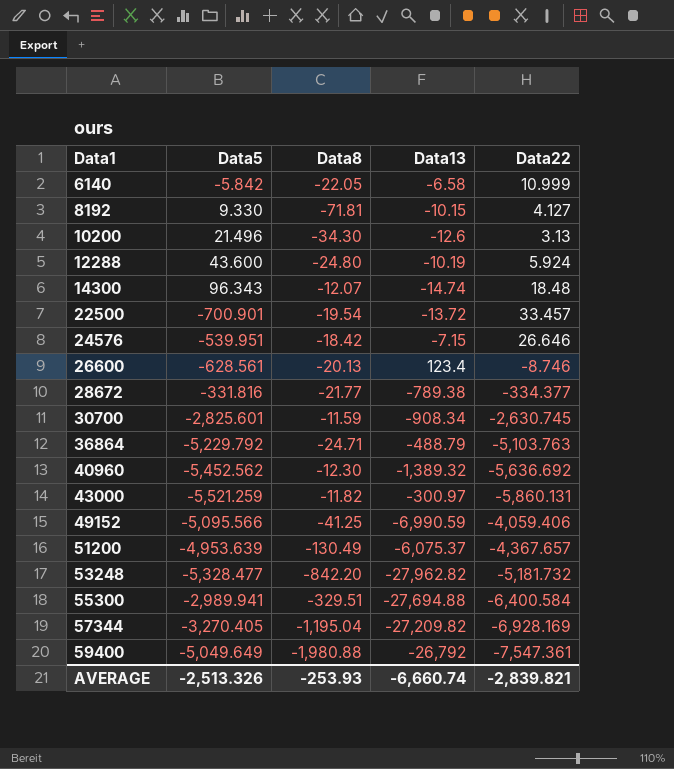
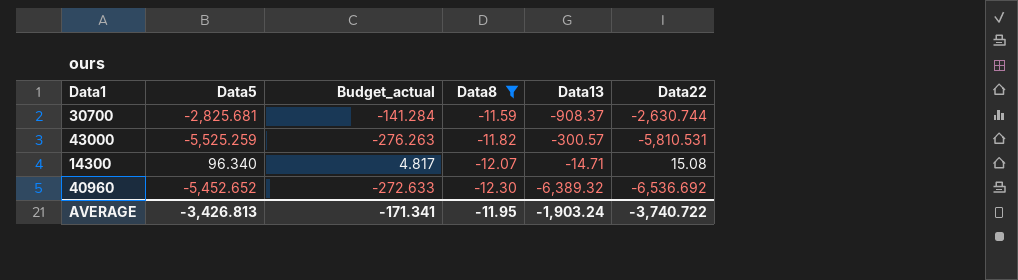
filter: none -> Data8 >= -12.30
row order: Data1 ascending -> Data8 descending
column Budget_actual | formula: none -> [Data5] * 0.05
30700 | Data5: -2,825.601 -> -2,825.681
30700 | Data13: -908.34 -> -908.37
30700 | Data22: -2,630.745 -> -2,630.744
43000 | Data5: -5,521.259 -> -5,525.259
43000 | Data13: -300.97 -> -300.57
43000 | Data22: -5,860.131 -> -5,810.531
14300 | Data5: 96.343 -> 96.340
14300 | Data13: -14.74 -> -14.71
14300 | Data22: 18.48 -> 15.08
40960 | Data5: -5,452.562 -> -5,452.652
40960 | Data13: -1,389.32 -> -6,389.32
40960 | Data22: -5,636.692 -> -6,536.692
AVERAGE | Data5: -2,513.326 -> -3,426.813
AVERAGE | Data8: -253.93 -> -11.95
AVERAGE | Data13: -6,660.74 -> -1,903.24
AVERAGE | Data22: -2,839.821 -> -3,740.722

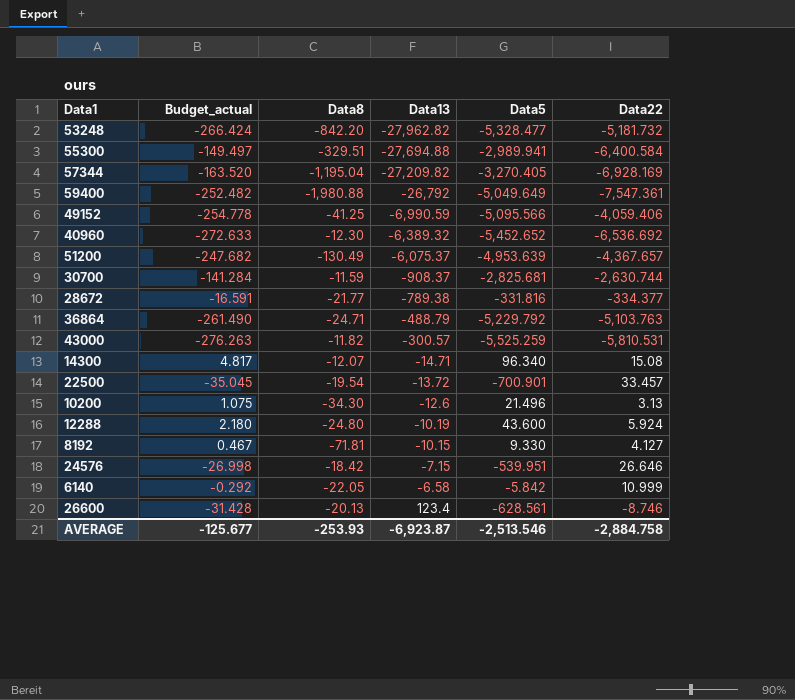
filter: Data8 >= -12.30 -> none
row order: Data8 descending -> Data13 ascending
column Data5 | position: 2 -> 5
AVERAGE | Budget_actual: -171.341 -> -125.677
AVERAGE | Data8: -11.95 -> -253.93
AVERAGE | Data13: -1,903.24 -> -6,923.87
AVERAGE | Data5: -3,426.813 -> -2,513.546
AVERAGE | Data22: -3,740.722 -> -2,884.758

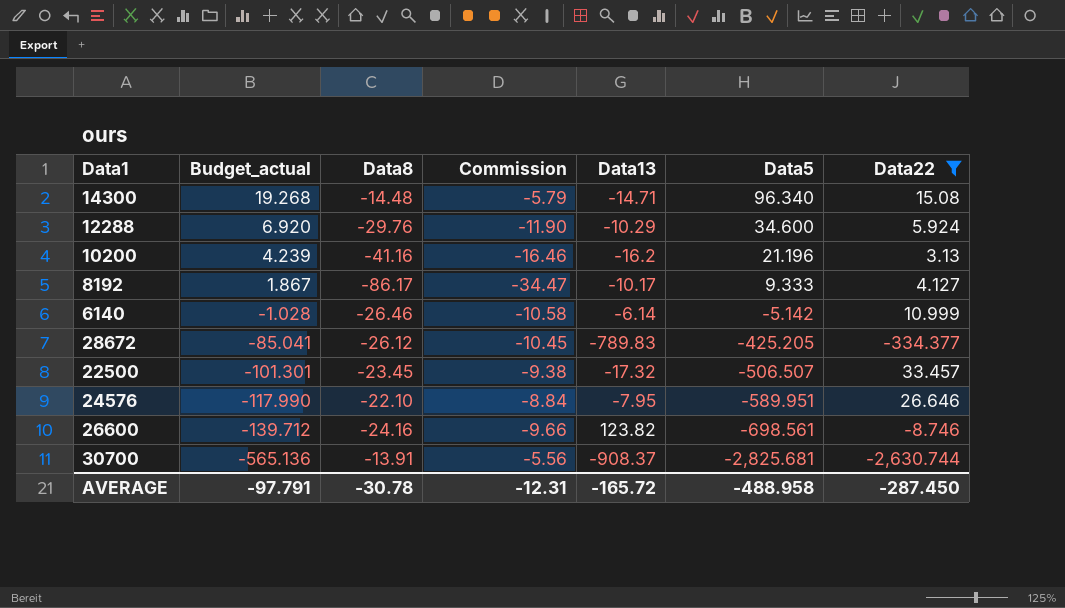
filter: none -> Data22 >= -2,630.744
row order: Data13 ascending -> Budget_actual descending
column Budget_actual | formula: [Data5] * 0.05 -> [Data5] * 0.2
column Commission | formula: none -> [Data8] * 0.4
14300 | Data8: -12.07 -> -14.48
12288 | Data8: -24.80 -> -29.76
12288 | Data13: -10.19 -> -10.29
12288 | Data5: 43.600 -> 34.600
10200 | Data8: -34.30 -> -41.16
10200 | Data13: -12.6 -> -16.2
10200 | Data5: 21.496 -> 21.196
8192 | Data8: -71.81 -> -86.17
8192 | Data13: -10.15 -> -10.17
8192 | Data5: 9.330 -> 9.333
6140 | Data8: -22.05 -> -26.46
6140 | Data13: -6.58 -> -6.14
6140 | Data5: -5.842 -> -5.142
28672 | Data8: -21.77 -> -26.12
28672 | Data13: -789.38 -> -789.83
28672 | Data5: -331.816 -> -425.205
22500 | Data8: -19.54 -> -23.45
22500 | Data13: -13.72 -> -17.32
22500 | Data5: -700.901 -> -506.507
24576 | Data8: -18.42 -> -22.10
24576 | Data13: -7.15 -> -7.95
24576 | Data5: -539.951 -> -589.951
26600 | Data8: -20.13 -> -24.16
26600 | Data13: 123.4 -> 123.82
26600 | Data5: -628.561 -> -698.561
30700 | Data8: -11.59 -> -13.91
AVERAGE | Budget_actual: -125.677 -> -97.791
AVERAGE | Data8: -253.93 -> -30.78
AVERAGE | Data13: -6,923.87 -> -165.72
AVERAGE | Data5: -2,513.546 -> -488.958
AVERAGE | Data22: -2,884.758 -> -287.450

